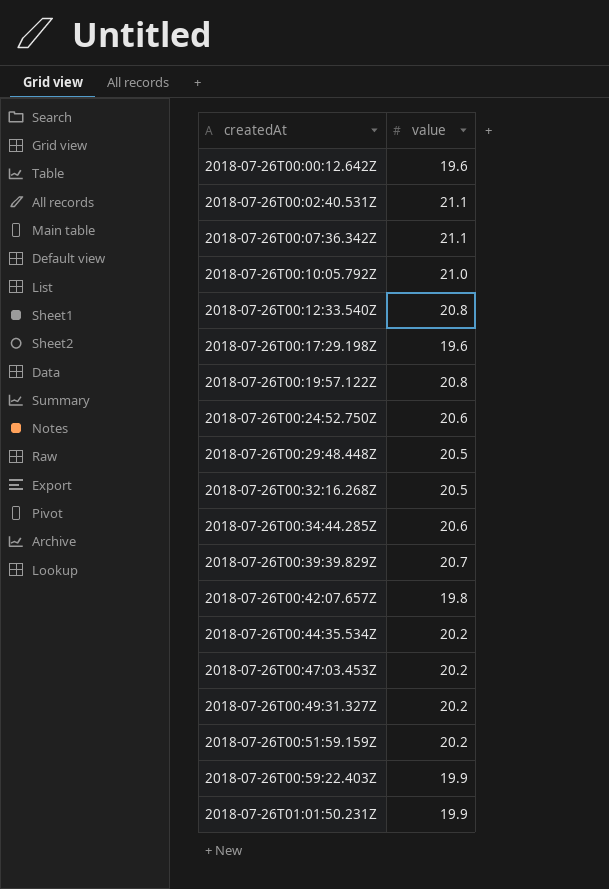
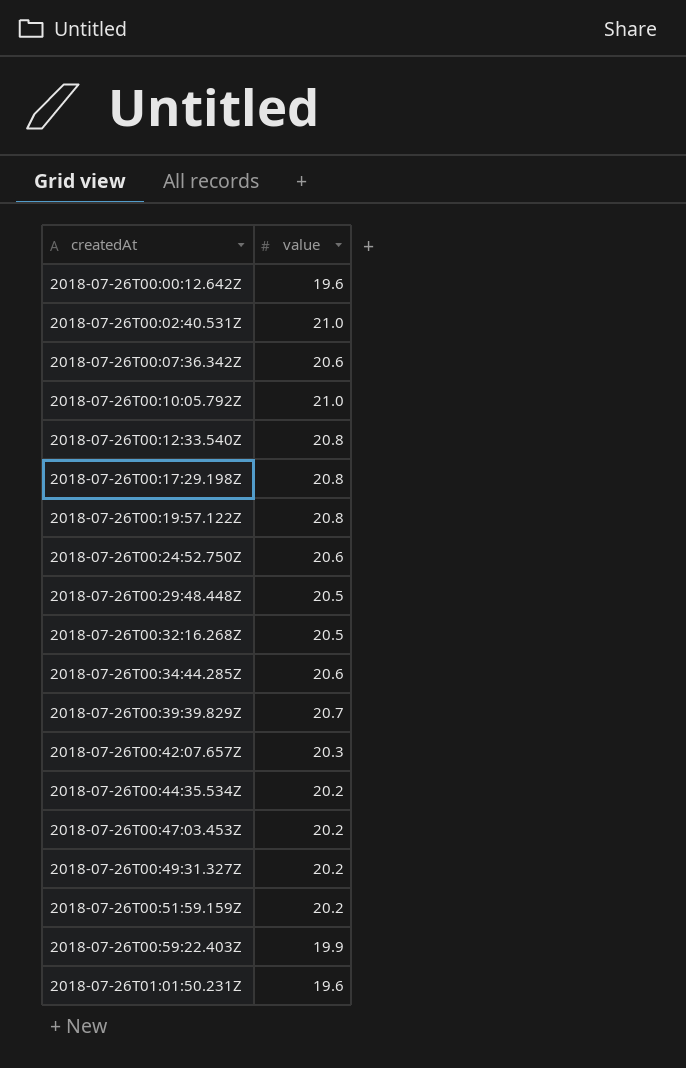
2018-07-26T00:02:40.531Z | value: 21.1 -> 21.0
2018-07-26T00:07:36.342Z | value: 21.1 -> 20.6
2018-07-26T00:17:29.198Z | value: 19.6 -> 20.8
2018-07-26T00:42:07.657Z | value: 19.8 -> 20.3
2018-07-26T01:01:50.231Z | value: 19.9 -> 19.6

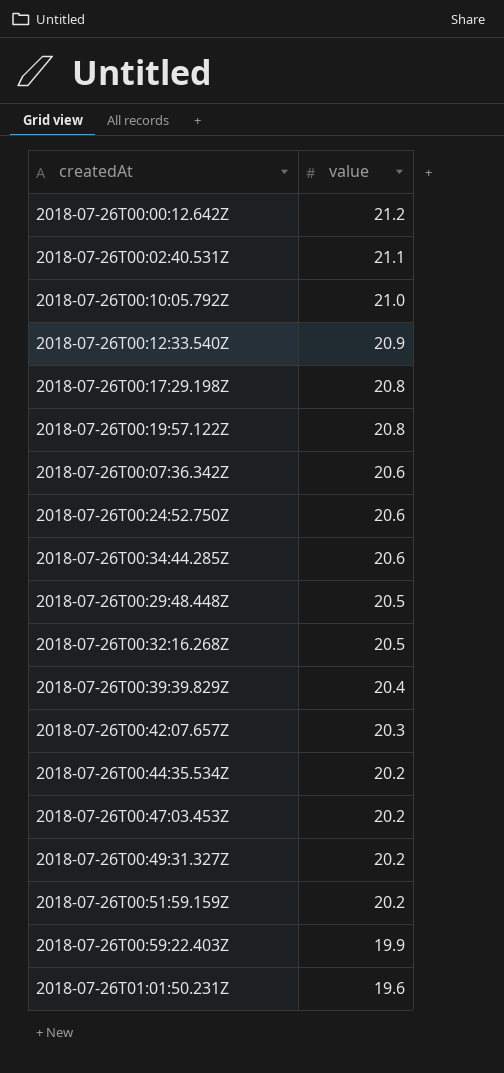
row order: createdAt ascending -> value descending
2018-07-26T00:00:12.642Z | value: 19.6 -> 21.2
2018-07-26T00:02:40.531Z | value: 21.0 -> 21.1
2018-07-26T00:12:33.540Z | value: 20.8 -> 20.9
2018-07-26T00:39:39.829Z | value: 20.7 -> 20.4

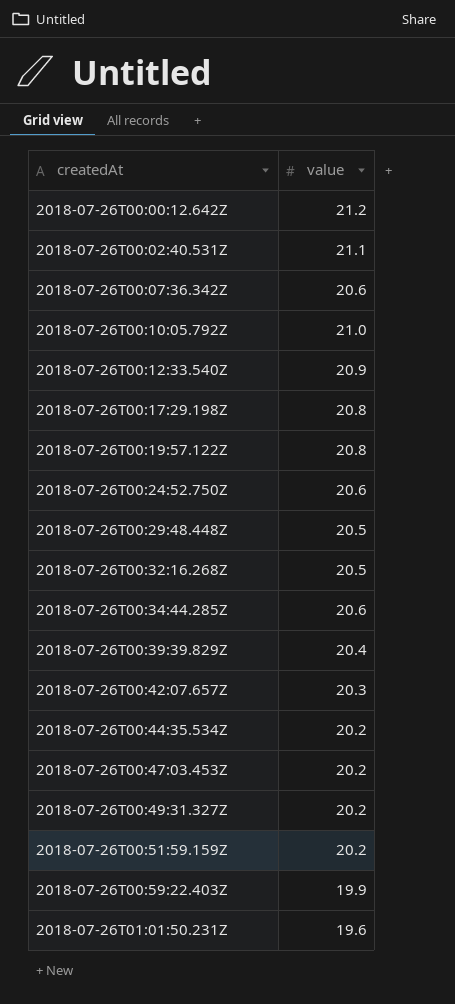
row order: value descending -> createdAt ascending

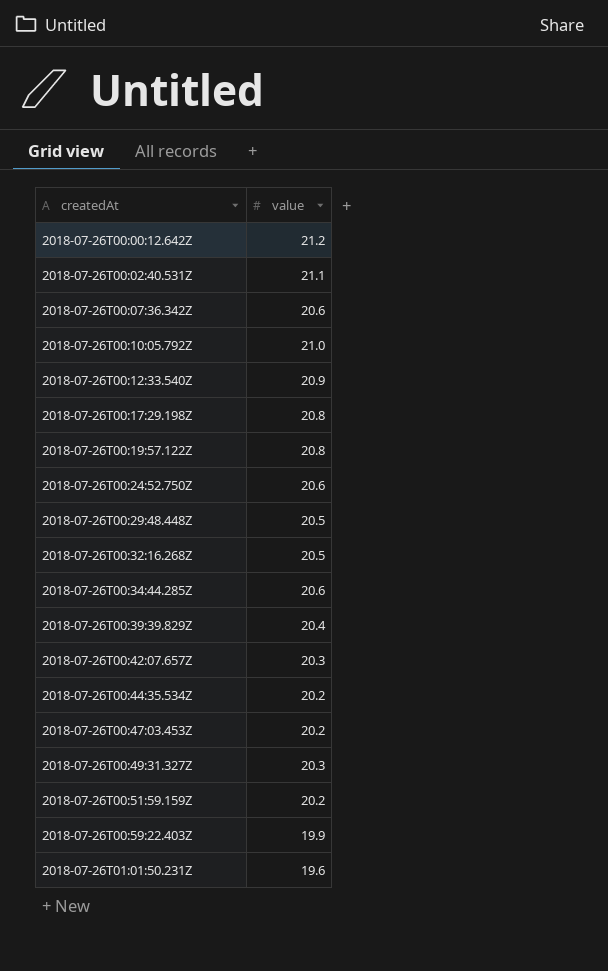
2018-07-26T00:49:31.327Z | value: 20.2 -> 20.3

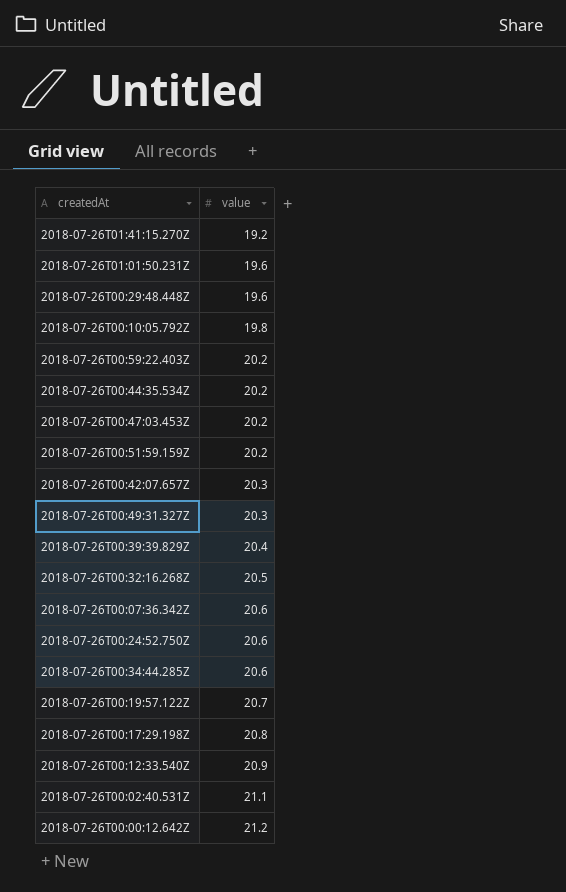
row order: createdAt ascending -> value ascending
row 2018-07-26T01:41:15.270Z: none -> 19.2
2018-07-26T00:29:48.448Z | value: 20.5 -> 19.6
2018-07-26T00:10:05.792Z | value: 21.0 -> 19.8
2018-07-26T00:59:22.403Z | value: 19.9 -> 20.2
2018-07-26T00:19:57.122Z | value: 20.8 -> 20.7

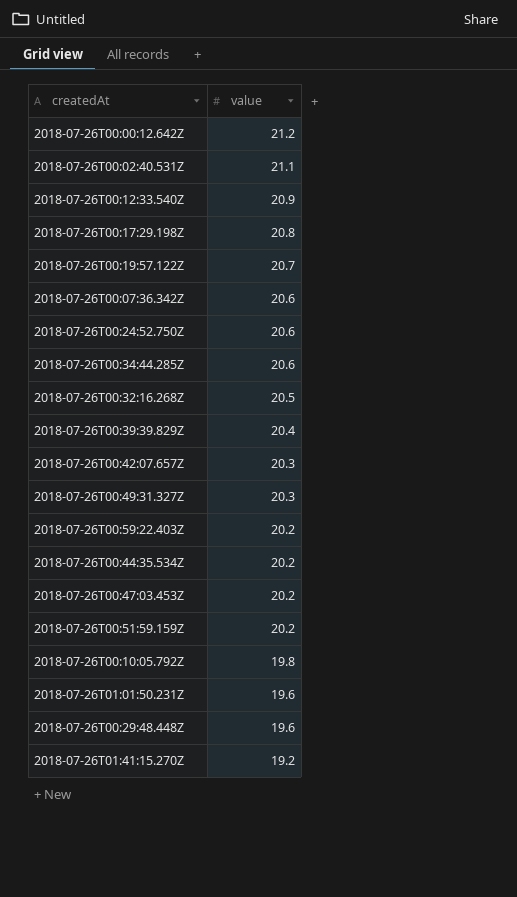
row order: value ascending -> value descending

